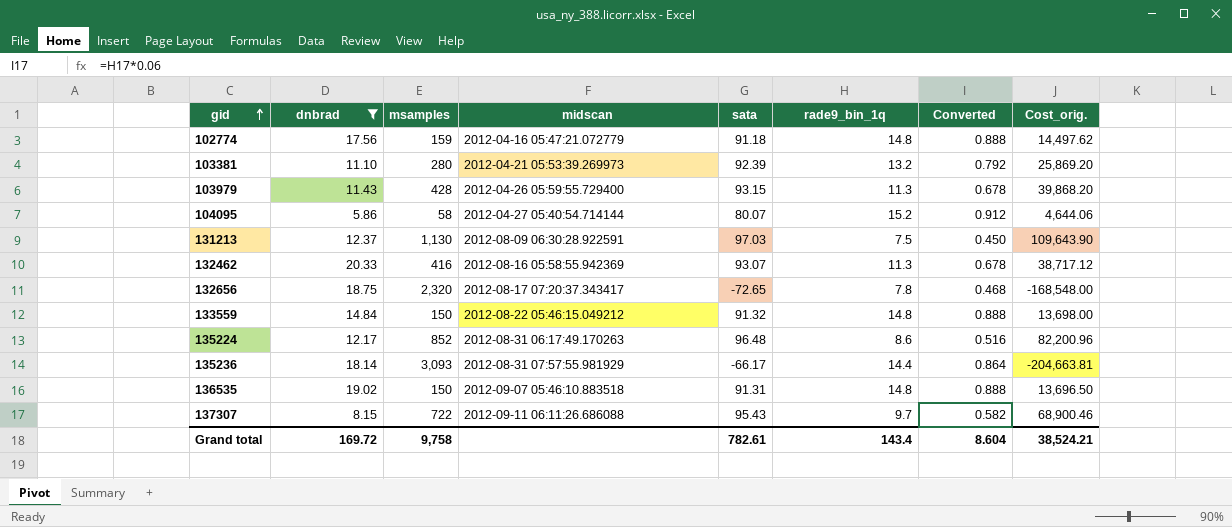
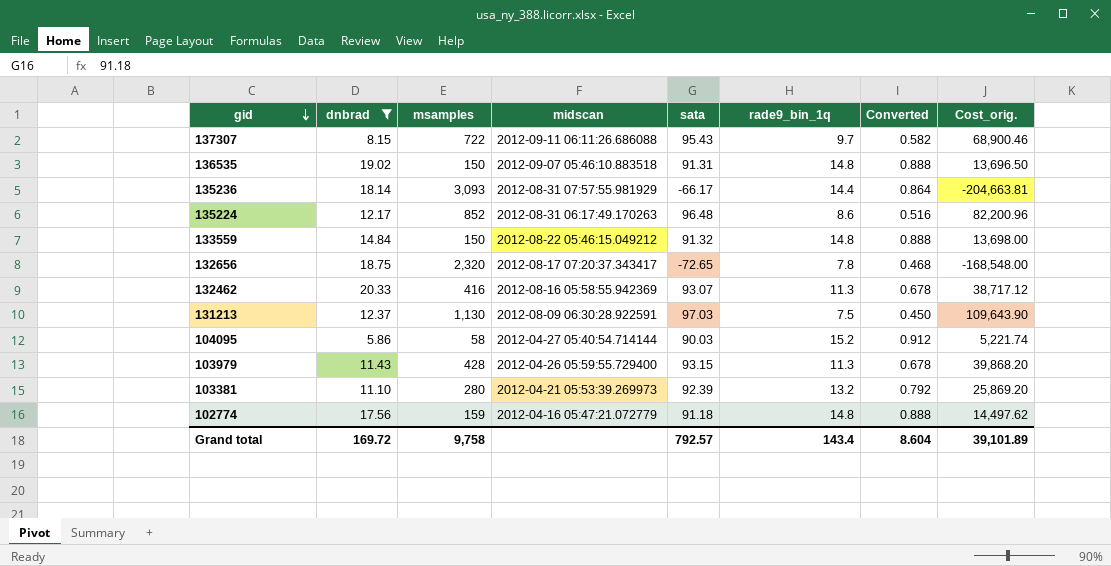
row order: gid ascending -> gid descending
104095 | sata: 80.07 -> 90.03
104095 | Cost_orig.: 4,644.06 -> 5,221.74
Grand total | sata: 782.61 -> 792.57
Grand total | Cost_orig.: 38,524.21 -> 39,101.89

